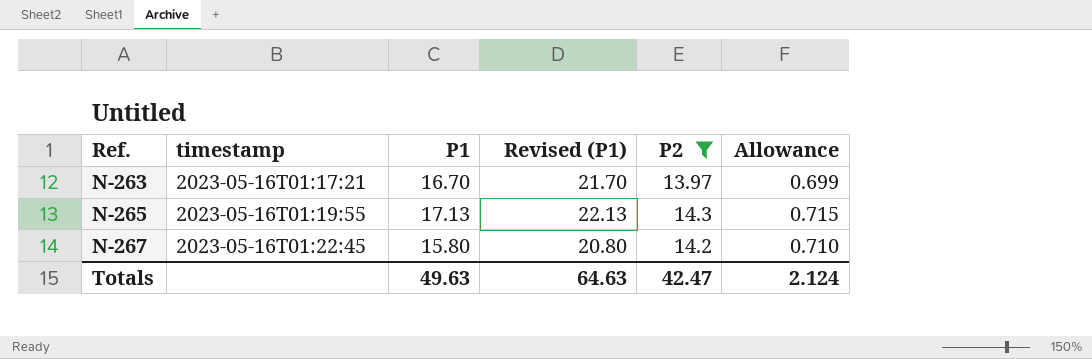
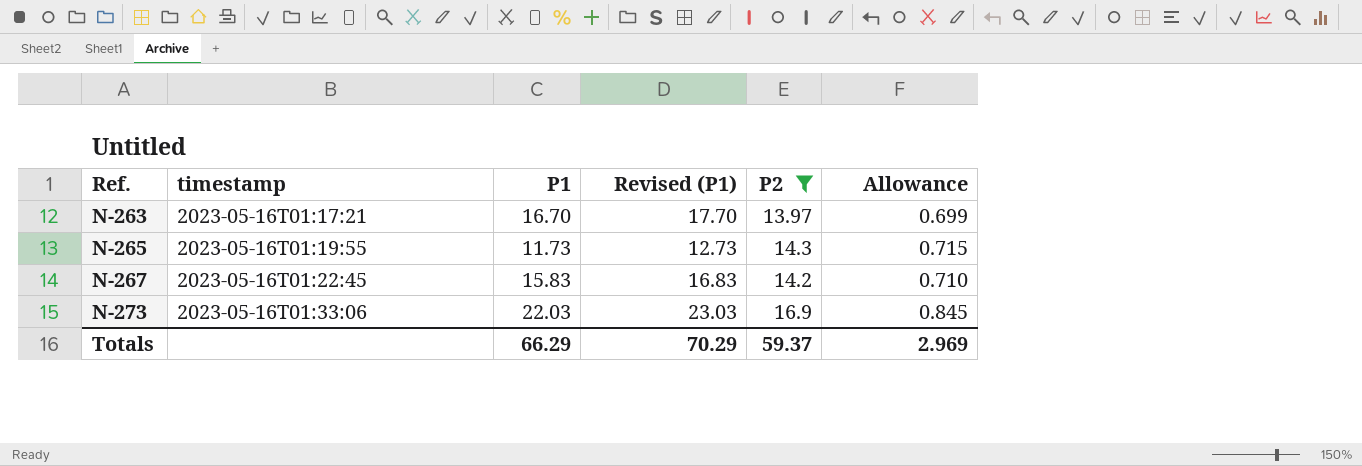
column Revised (P1) | formula: [P1] + 5 -> [P1] + 1
N-265 | P1: 17.13 -> 11.73
N-267 | P1: 15.80 -> 15.83
row N-273: none -> 2023-05-16T01:33:06 | 22.03 | 23.03 | 16.9 | 0.845
Totals | P1: 49.63 -> 66.29
Totals | Revised (P1): 64.63 -> 70.29
Totals | P2: 42.47 -> 59.37
Totals | Allowance: 2.124 -> 2.969

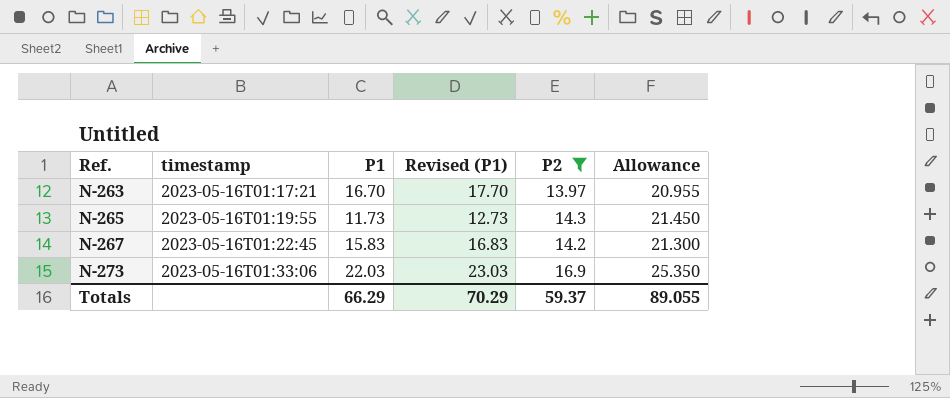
column Allowance | formula: [P2] * 0.05 -> [P2] * 1.5
Totals | Allowance: 2.969 -> 89.055

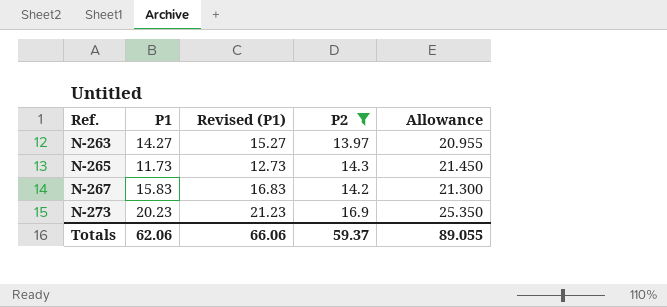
column timestamp | position: 2 -> none
N-263 | P1: 16.70 -> 14.27
N-263 | Revised (P1): 17.70 -> 15.27
N-273 | P1: 22.03 -> 20.23
N-273 | Revised (P1): 23.03 -> 21.23
Totals | P1: 66.29 -> 62.06
Totals | Revised (P1): 70.29 -> 66.06

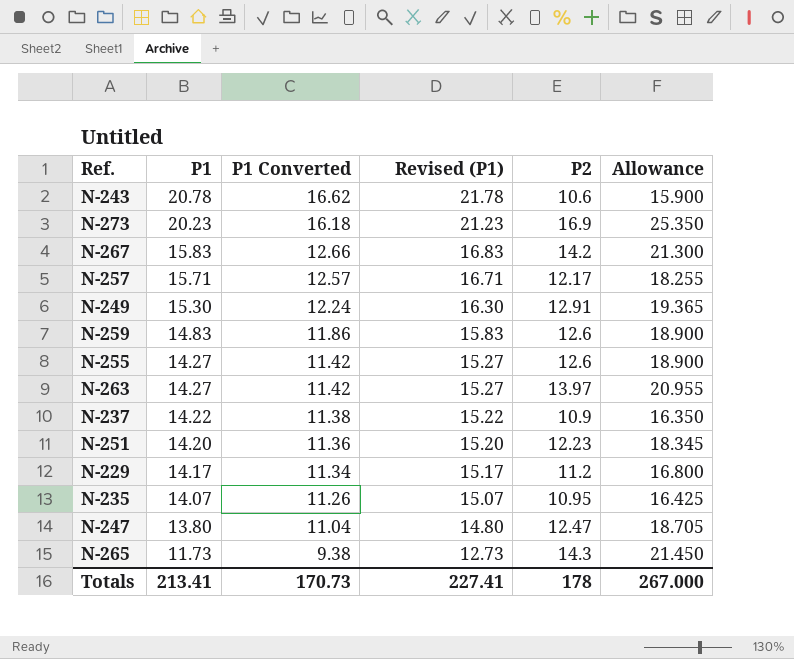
filter: P2 >= 13.97 -> none
row order: Ref. ascending -> P1 descending
column P1 Converted | formula: none -> [P1] * 0.8
Totals | P1: 62.06 -> 213.41
Totals | Revised (P1): 66.06 -> 227.41
Totals | P2: 59.37 -> 178
Totals | Allowance: 89.055 -> 267.000

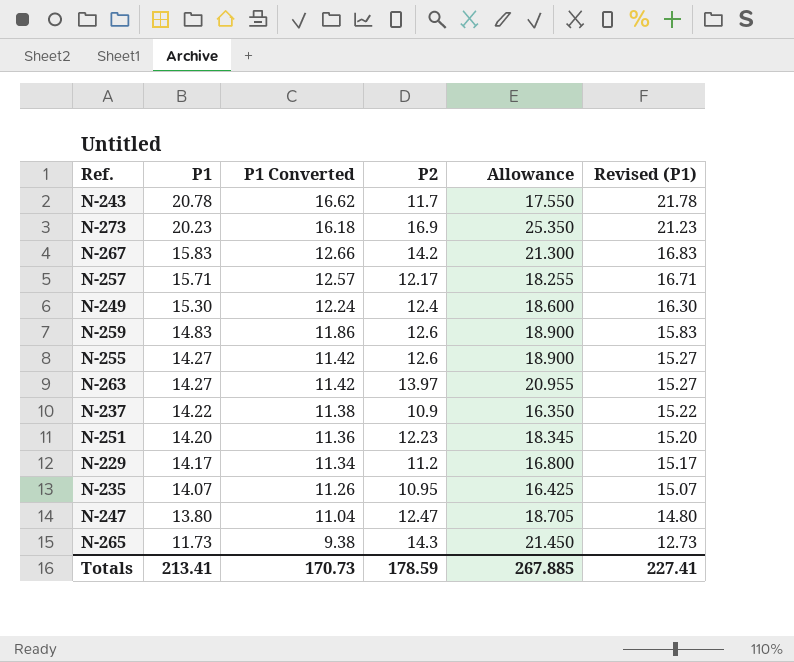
column Revised (P1) | position: 4 -> 6
N-243 | P2: 10.6 -> 11.7
N-243 | Allowance: 15.900 -> 17.550
N-249 | P2: 12.91 -> 12.4
N-249 | Allowance: 19.365 -> 18.600
Totals | P2: 178 -> 178.59
Totals | Allowance: 267.000 -> 267.885

